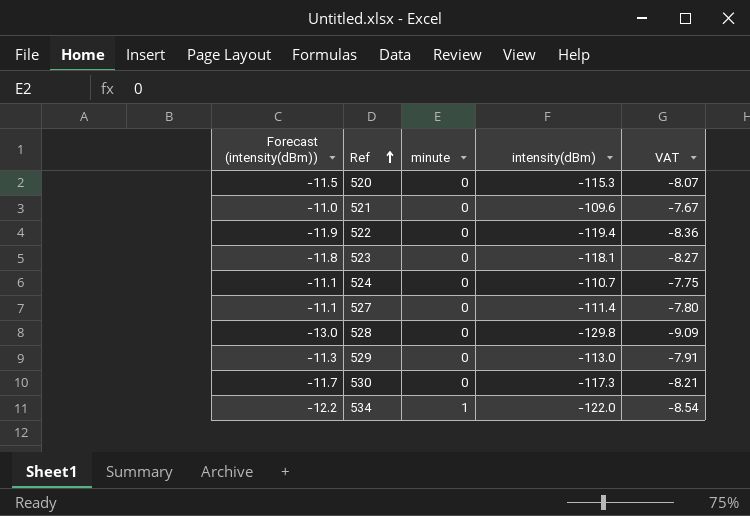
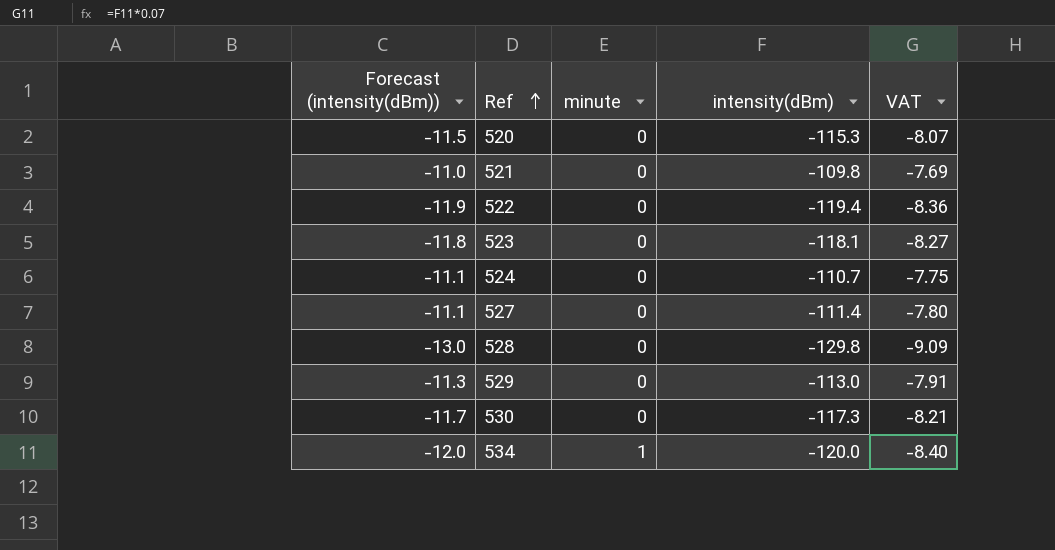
521 | intensity(dBm): -109.6 -> -109.8
521 | VAT: -7.67 -> -7.69
534 | Forecast (intensity(dBm)): -12.2 -> -12.0
534 | intensity(dBm): -122.0 -> -120.0
534 | VAT: -8.54 -> -8.40

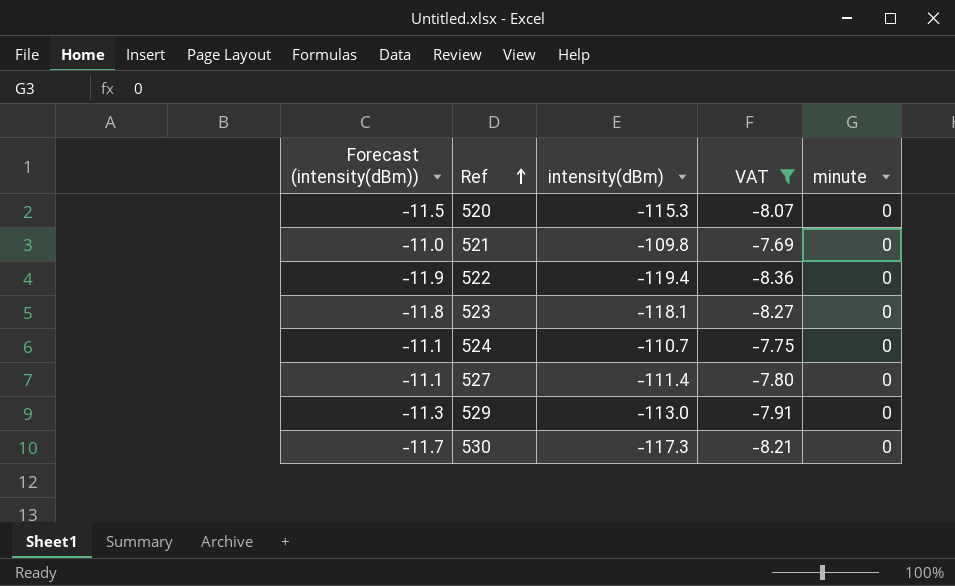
filter: none -> VAT >= -8.36
column minute | position: 3 -> 5

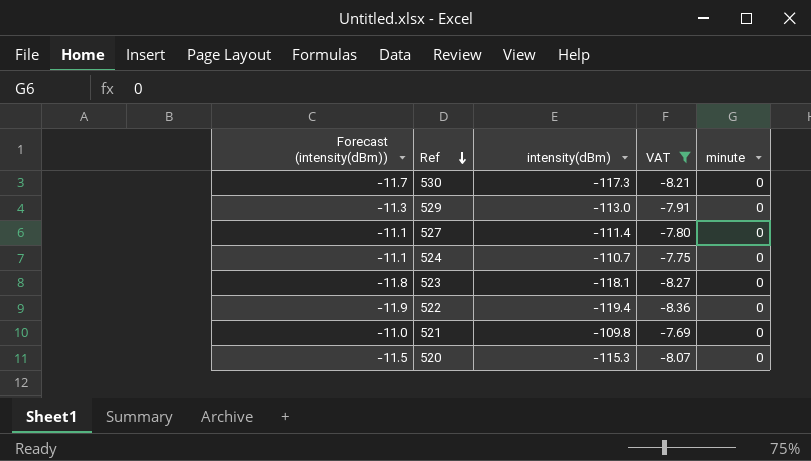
row order: Ref ascending -> Ref descending

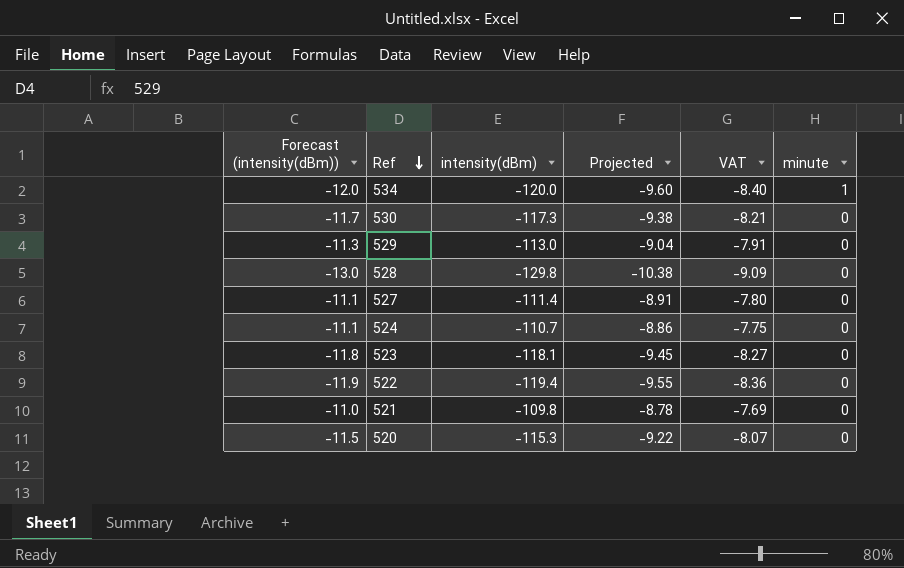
filter: VAT >= -8.36 -> none
column Projected | formula: none -> [intensity(dBm)] * 0.08

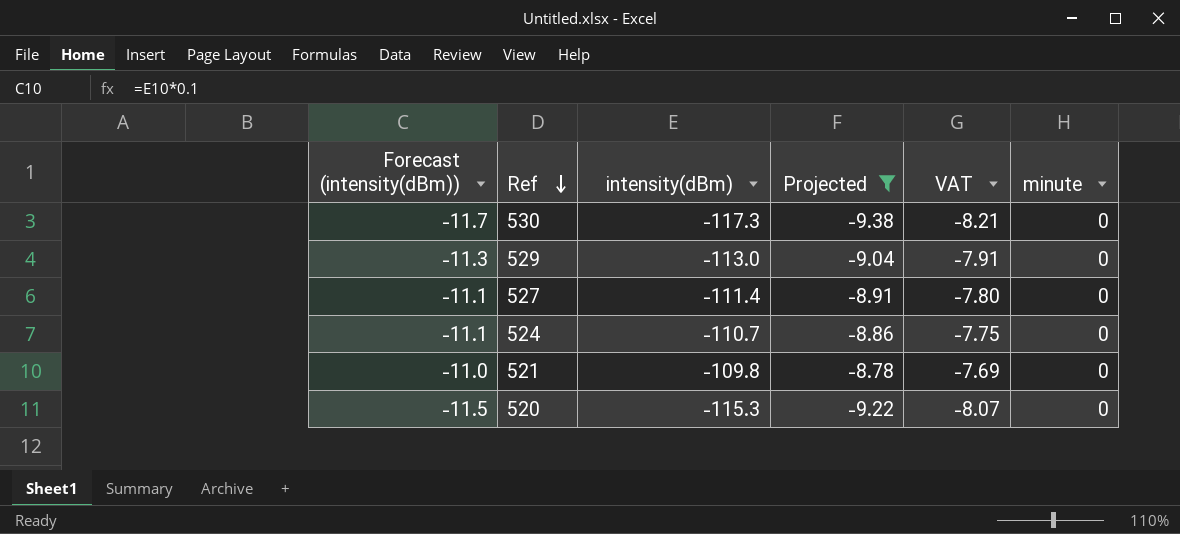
filter: none -> Projected >= -9.38

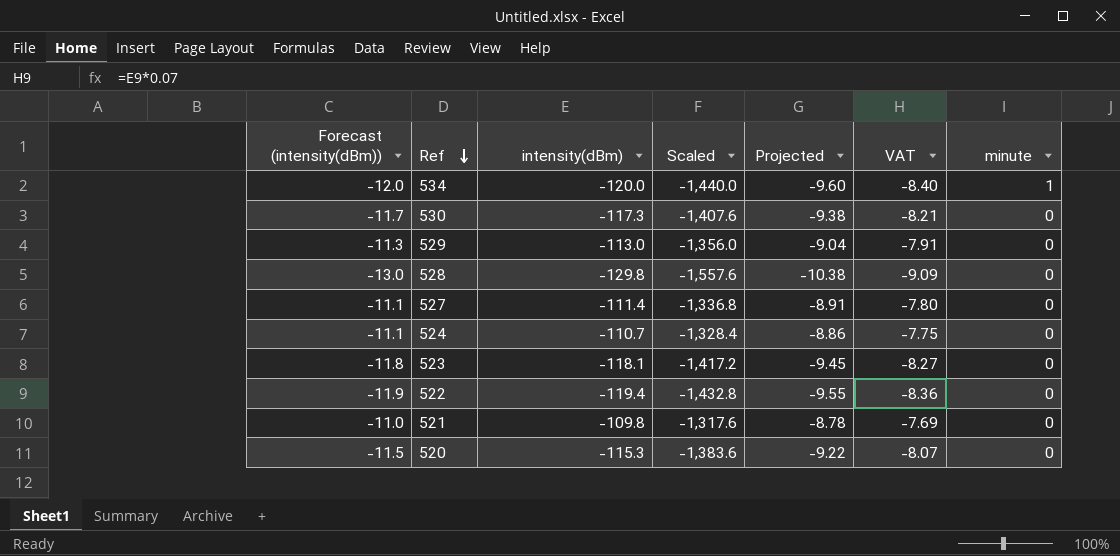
filter: Projected >= -9.38 -> none
column Scaled | formula: none -> [intensity(dBm)] * 12

